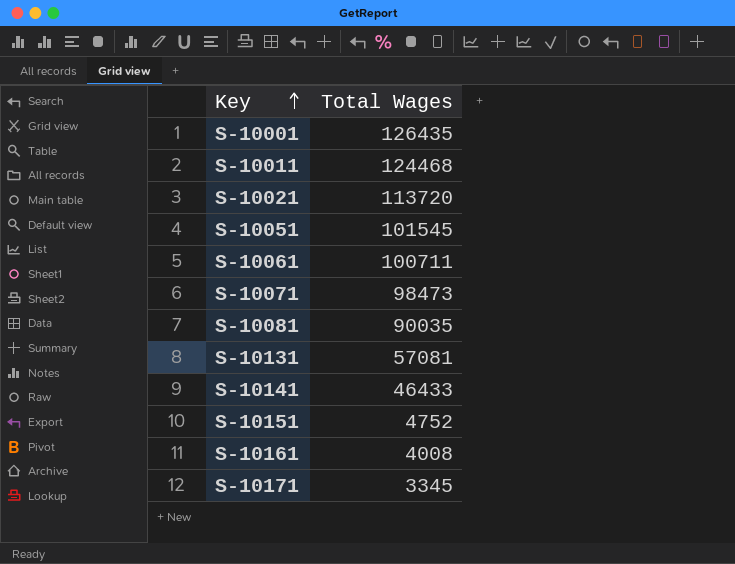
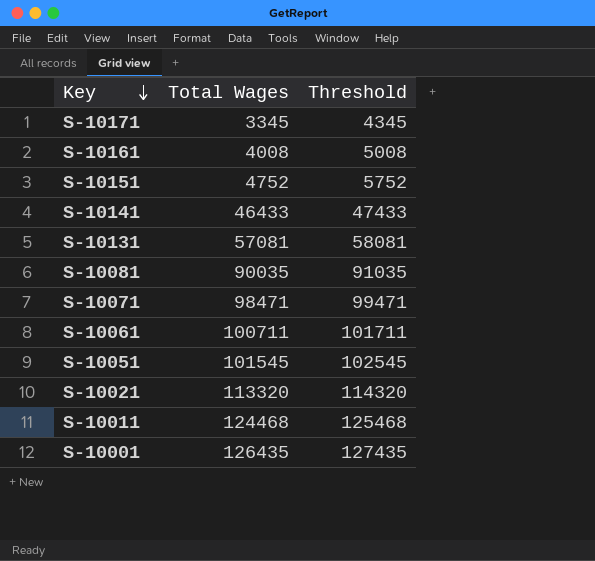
row order: Key ascending -> Key descending
column Threshold | formula: none -> [Total Wages] + 1000
S-10071 | Total Wages: 98473 -> 98471
S-10021 | Total Wages: 113720 -> 113320

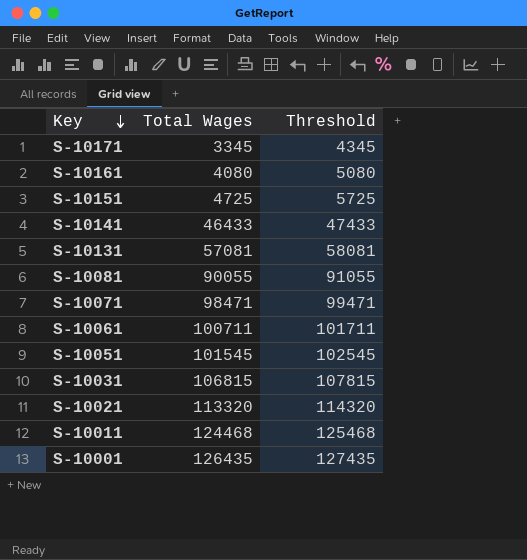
S-10161 | Total Wages: 4008 -> 4080
S-10161 | Threshold: 5008 -> 5080
S-10151 | Total Wages: 4752 -> 4725
S-10151 | Threshold: 5752 -> 5725
S-10081 | Total Wages: 90035 -> 90055
S-10081 | Threshold: 91035 -> 91055
row S-10031: none -> 106815 | 107815

